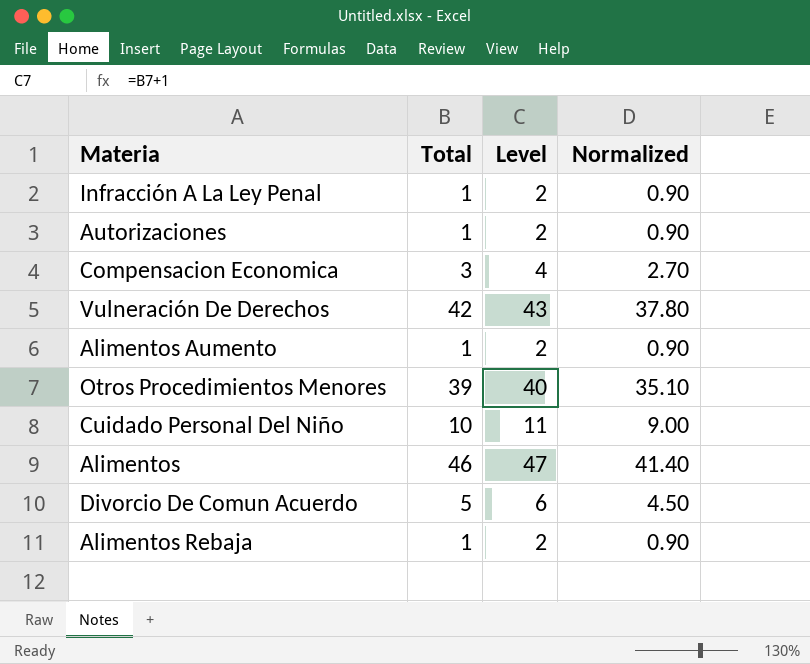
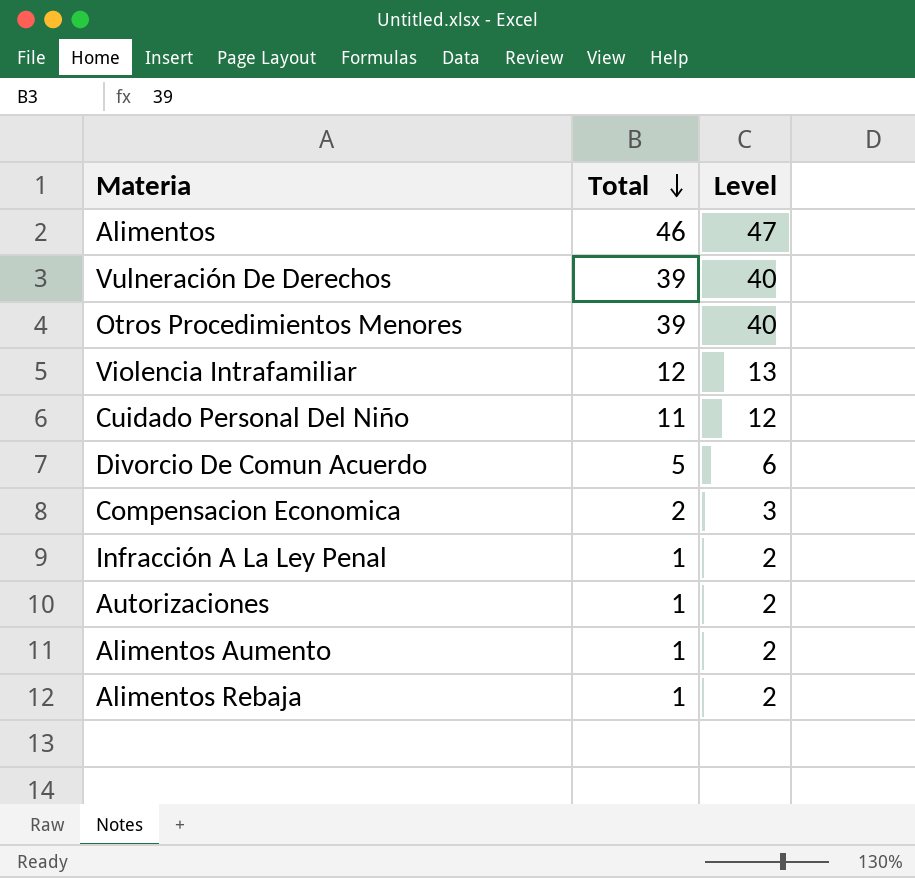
row order: none -> Total descending
column Normalized | formula: [Total] * 0.9 -> none
Vulneración De Derechos | Total: 42 -> 39
Vulneración De Derechos | Level: 43 -> 40
row Violencia Intrafamiliar: none -> 12 | 13
Cuidado Personal Del Niño | Total: 10 -> 11
Cuidado Personal Del Niño | Level: 11 -> 12
Compensacion Economica | Total: 3 -> 2
Compensacion Economica | Level: 4 -> 3

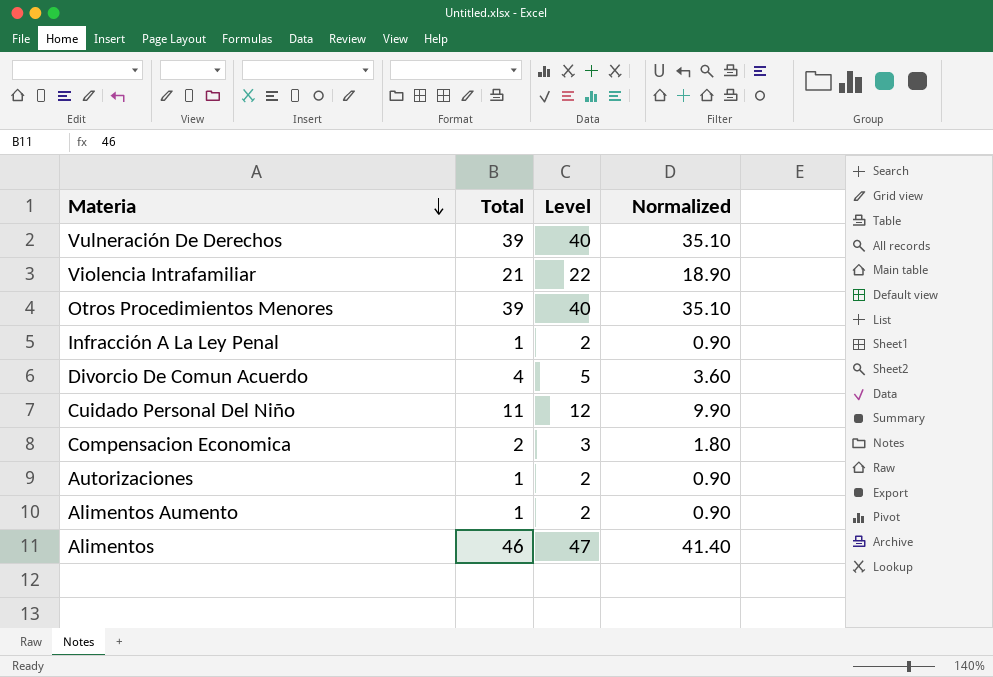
row order: Total descending -> Materia descending
column Normalized | formula: none -> [Total] * 0.9
row Alimentos Rebaja: 1 | 2 -> none
Violencia Intrafamiliar | Total: 12 -> 21
Violencia Intrafamiliar | Level: 13 -> 22
Divorcio De Comun Acuerdo | Total: 5 -> 4
Divorcio De Comun Acuerdo | Level: 6 -> 5

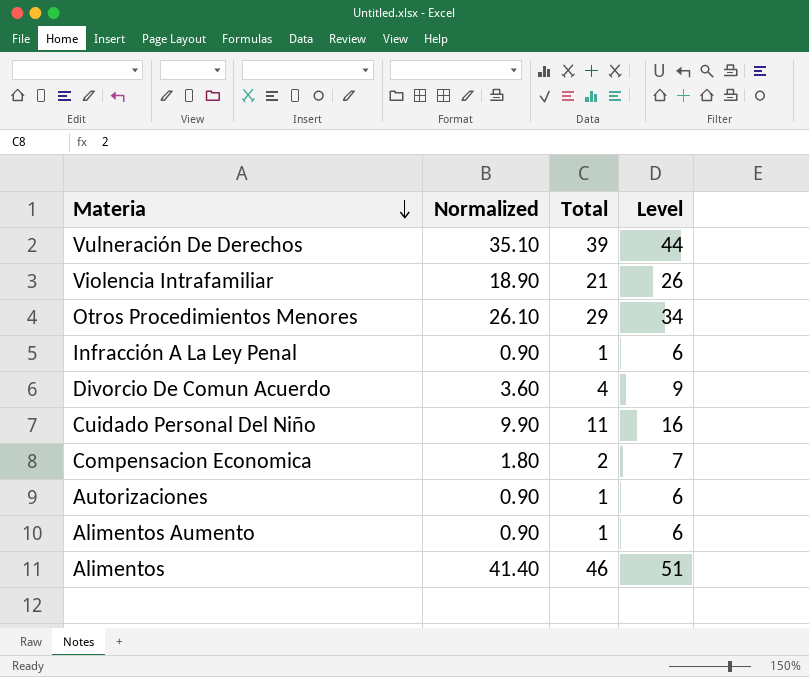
column Normalized | position: 4 -> 2
column Level | formula: [Total] + 1 -> [Total] + 5
Otros Procedimientos Menores | Normalized: 35.10 -> 26.10
Otros Procedimientos Menores | Total: 39 -> 29

